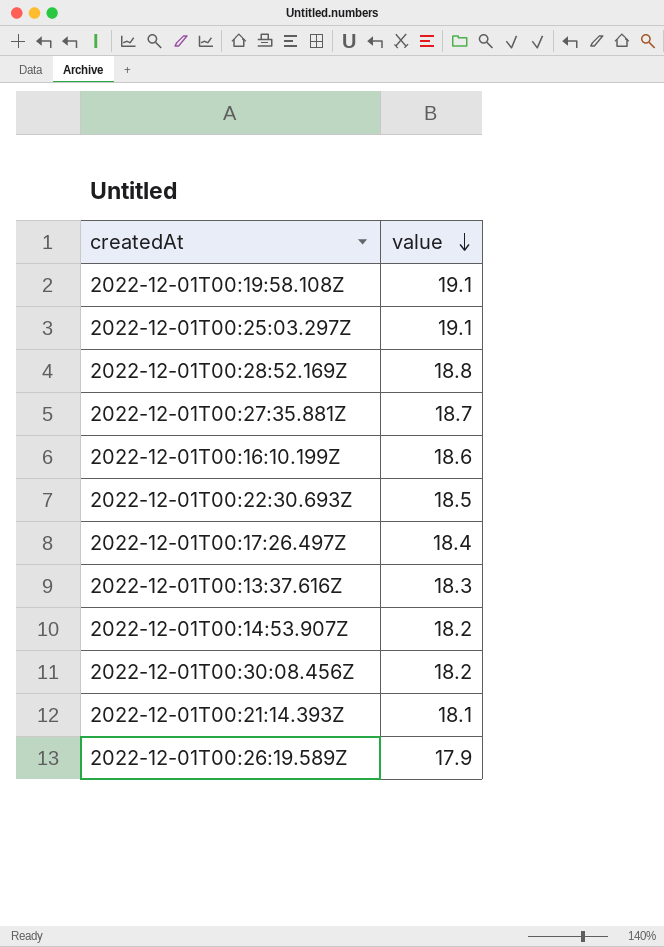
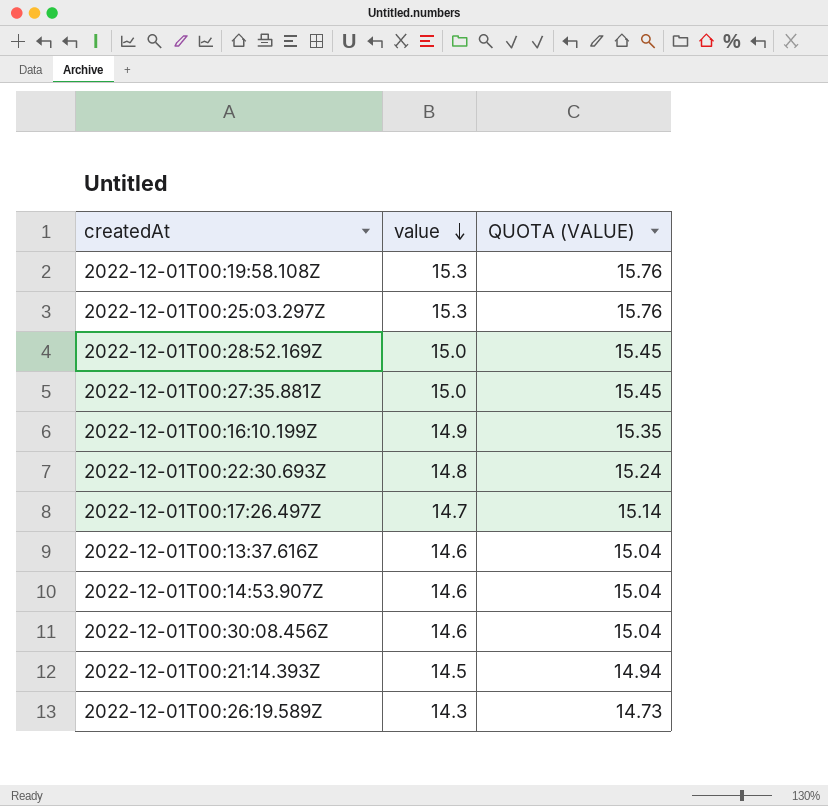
column QUOTA (VALUE) | formula: none -> [value] * 1.03
2022-12-01T00:19:58.108Z | value: 19.1 -> 15.3
2022-12-01T00:25:03.297Z | value: 19.1 -> 15.3
2022-12-01T00:28:52.169Z | value: 18.8 -> 15.0
2022-12-01T00:27:35.881Z | value: 18.7 -> 15.0
2022-12-01T00:16:10.199Z | value: 18.6 -> 14.9
2022-12-01T00:22:30.693Z | value: 18.5 -> 14.8
2022-12-01T00:17:26.497Z | value: 18.4 -> 14.7
2022-12-01T00:13:37.616Z | value: 18.3 -> 14.6
2022-12-01T00:14:53.907Z | value: 18.2 -> 14.6
2022-12-01T00:30:08.456Z | value: 18.2 -> 14.6
2022-12-01T00:21:14.393Z | value: 18.1 -> 14.5
2022-12-01T00:26:19.589Z | value: 17.9 -> 14.3

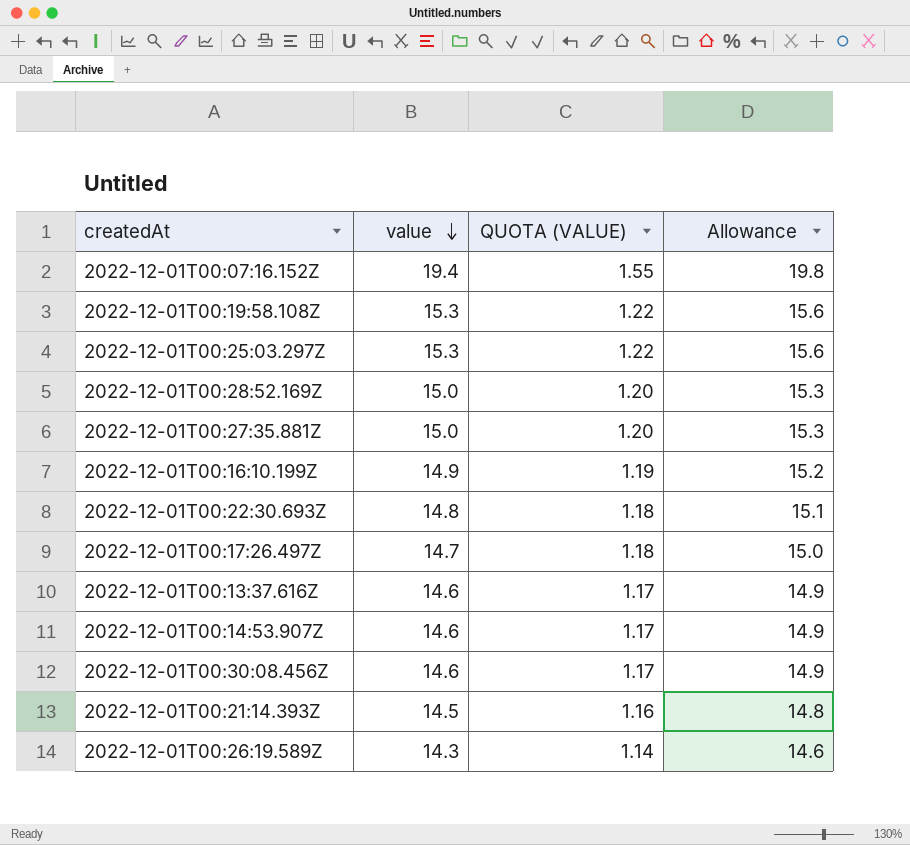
column QUOTA (VALUE) | formula: [value] * 1.03 -> [value] * 0.08
column Allowance | formula: none -> [value] * 1.02
row 2022-12-01T00:07:16.152Z: none -> 19.4 | 1.55 | 19.8

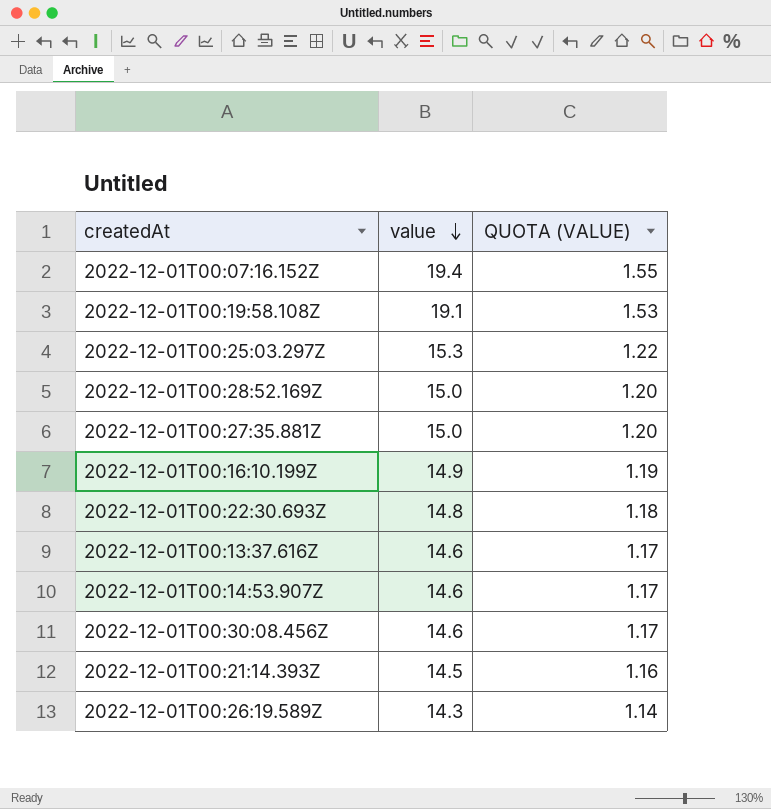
column Allowance | formula: [value] * 1.02 -> none
row 2022-12-01T00:17:26.497Z: 14.7 | 1.18 | 15.0 -> none
2022-12-01T00:19:58.108Z | value: 15.3 -> 19.1
2022-12-01T00:19:58.108Z | QUOTA (VALUE): 1.22 -> 1.53

